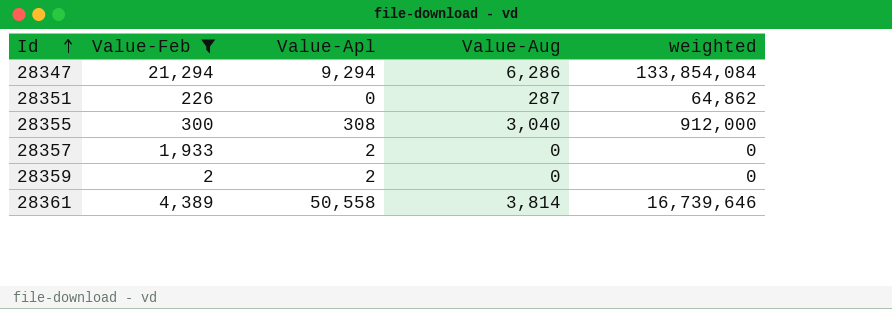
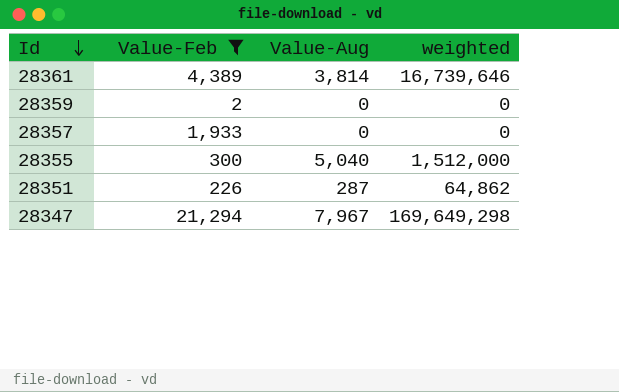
row order: Id ascending -> Id descending
column Value-Apl | position: 3 -> none
28355 | Value-Aug: 3,040 -> 5,040
28355 | weighted: 912,000 -> 1,512,000
28347 | Value-Aug: 6,286 -> 7,967
28347 | weighted: 133,854,084 -> 169,649,298

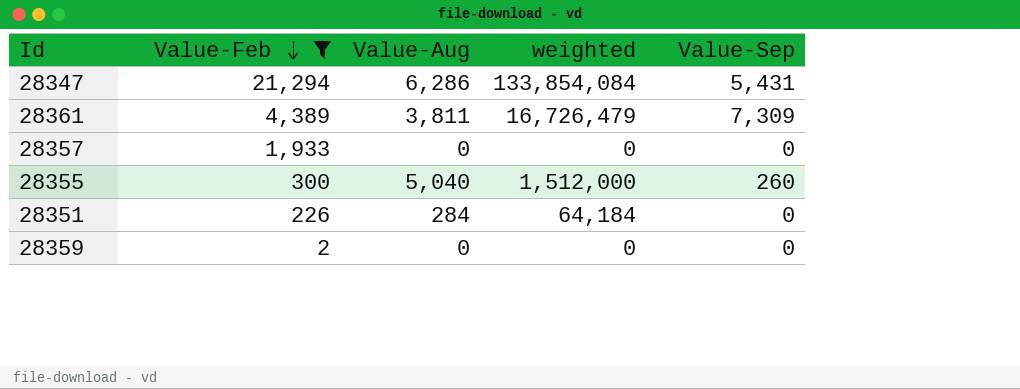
row order: Id descending -> Value-Feb descending
column Value-Sep | position: none -> 5
28347 | Value-Aug: 7,967 -> 6,286
28347 | weighted: 169,649,298 -> 133,854,084
28361 | Value-Aug: 3,814 -> 3,811
28361 | weighted: 16,739,646 -> 16,726,479
28351 | Value-Aug: 287 -> 284
28351 | weighted: 64,862 -> 64,184

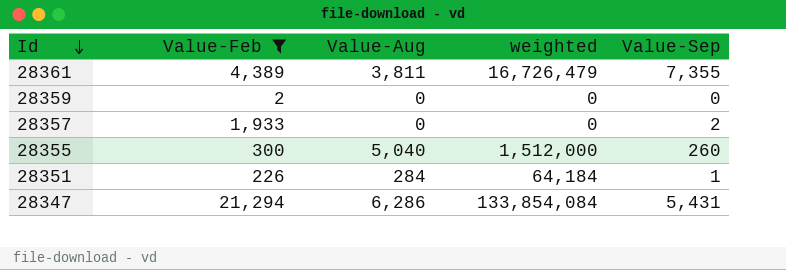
row order: Value-Feb descending -> Id descending
28361 | Value-Sep: 7,309 -> 7,355
28357 | Value-Sep: 0 -> 2
28351 | Value-Sep: 0 -> 1

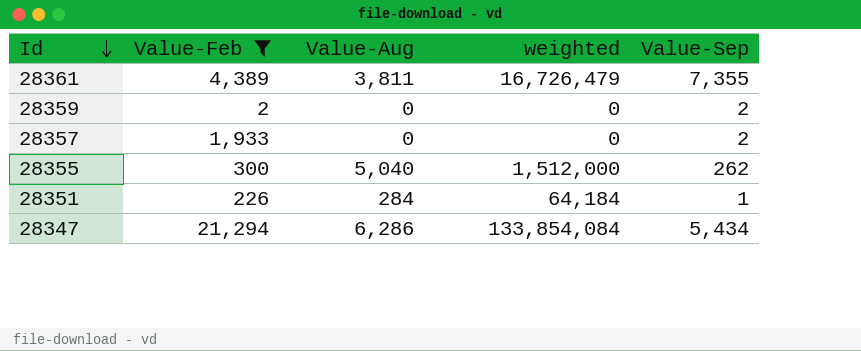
28359 | Value-Sep: 0 -> 2
28355 | Value-Sep: 260 -> 262
28347 | Value-Sep: 5,431 -> 5,434

